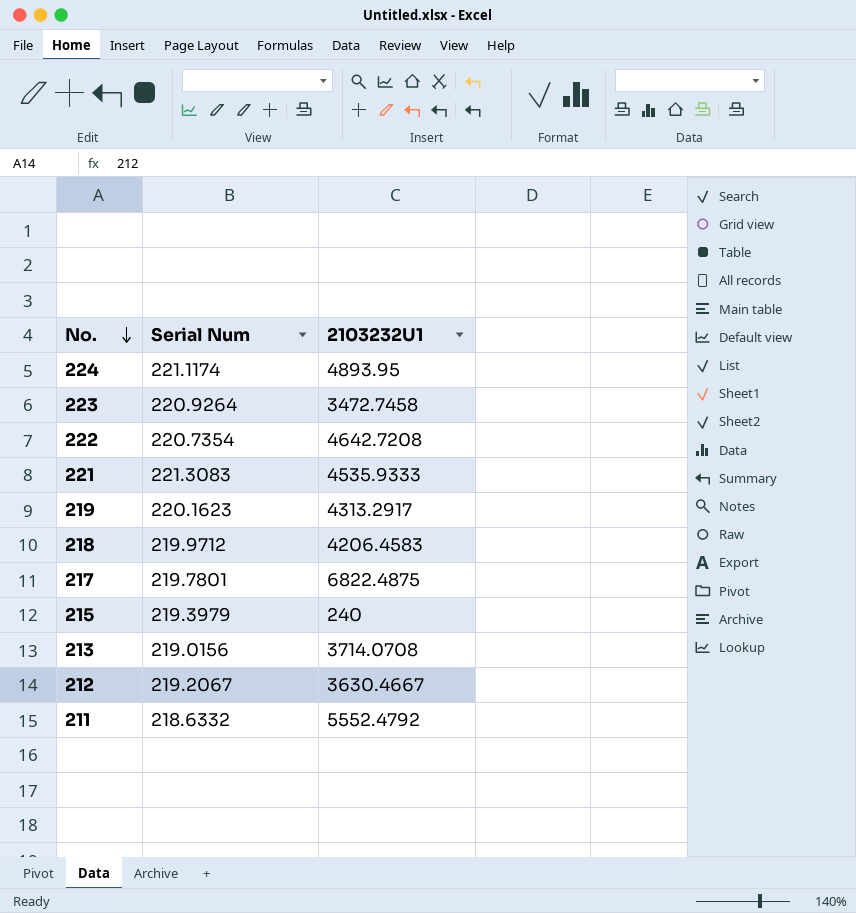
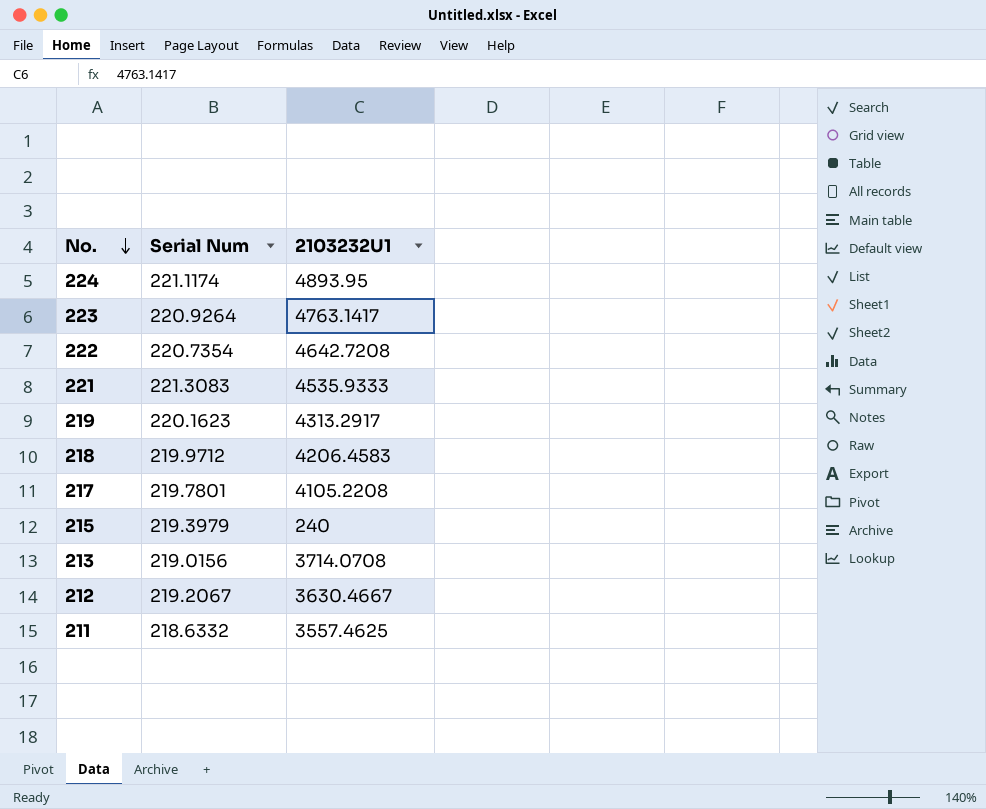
223 | 2103232U1: 3472.7458 -> 4763.1417
217 | 2103232U1: 6822.4875 -> 4105.2208
211 | 2103232U1: 5552.4792 -> 3557.4625

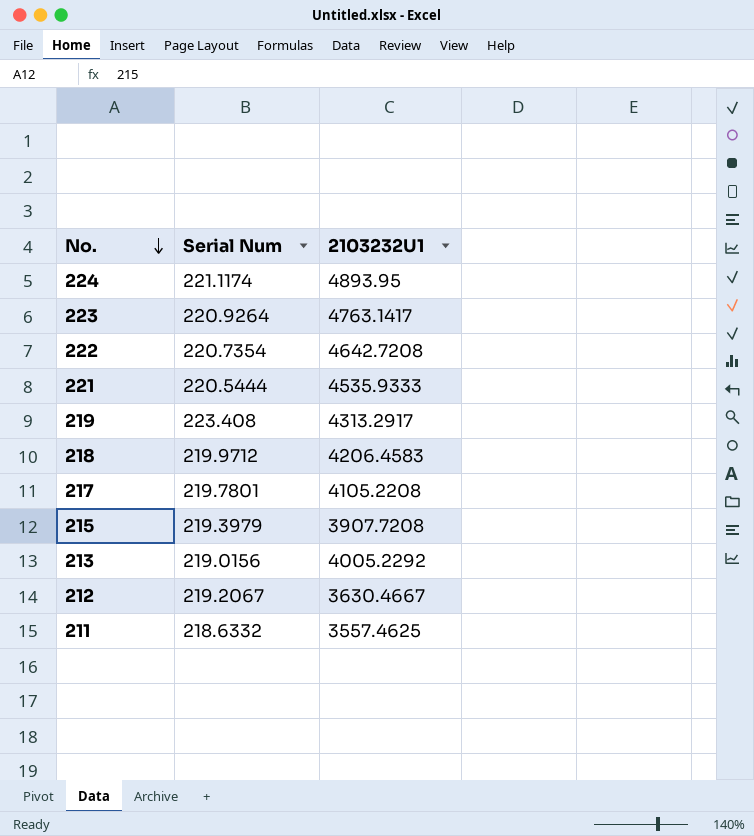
221 | Serial Num: 221.3083 -> 220.5444
219 | Serial Num: 220.1623 -> 223.408
215 | 2103232U1: 240 -> 3907.7208
213 | 2103232U1: 3714.0708 -> 4005.2292

